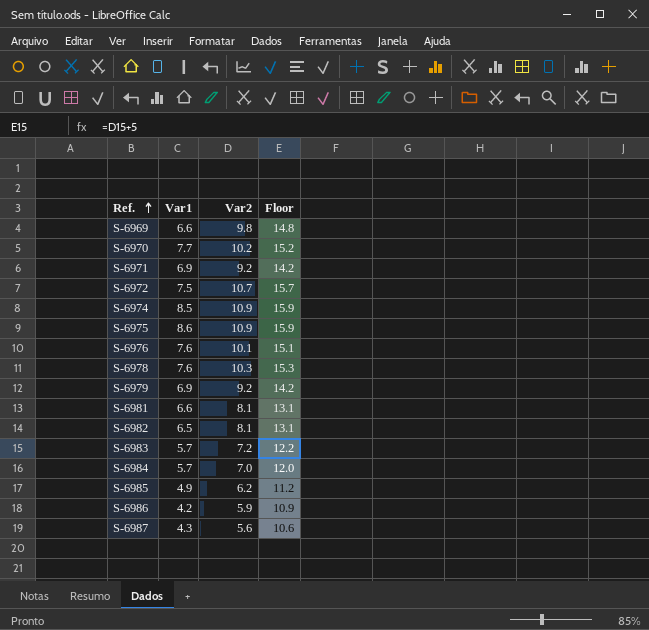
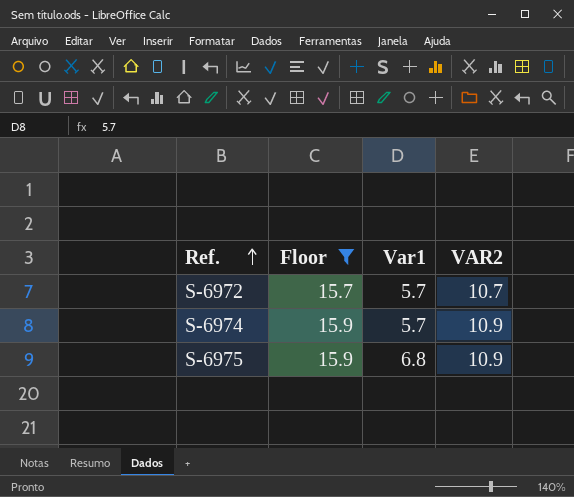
filter: none -> Floor >= 15.7
column Floor | position: 4 -> 2
column name: Var2 -> VAR2
S-6972 | Var1: 7.5 -> 5.7
S-6974 | Var1: 8.5 -> 5.7
S-6975 | Var1: 8.6 -> 6.8

